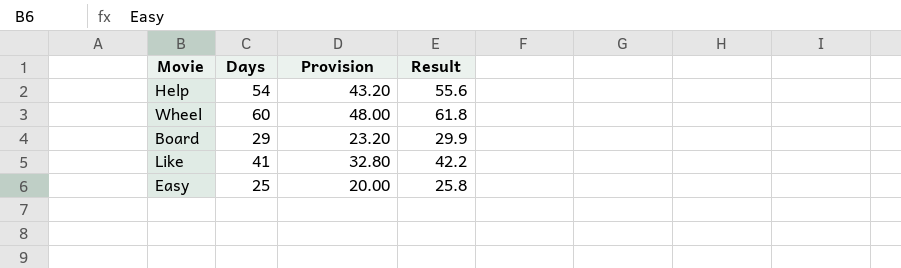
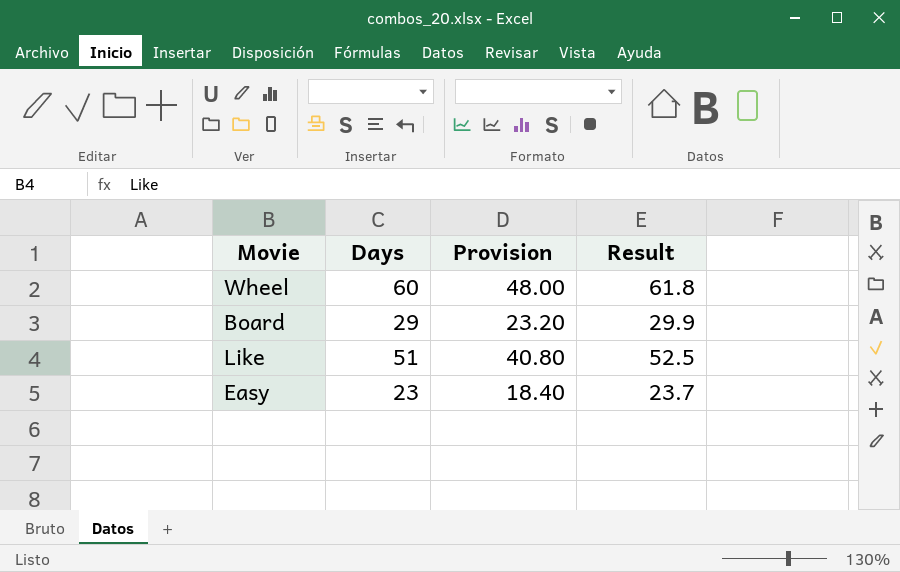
row Help: 54 | 43.20 | 55.6 -> none
Like | Days: 41 -> 51
Like | Provision: 32.80 -> 40.80
Like | Result: 42.2 -> 52.5
Easy | Days: 25 -> 23
Easy | Provision: 20.00 -> 18.40
Easy | Result: 25.8 -> 23.7

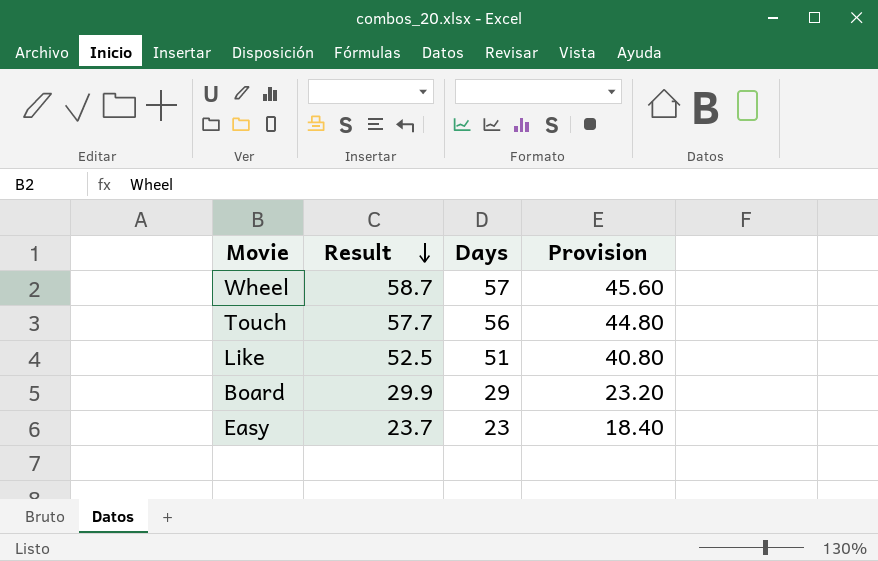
row order: none -> Result descending
column Result | position: 4 -> 2
Wheel | Result: 61.8 -> 58.7
Wheel | Days: 60 -> 57
Wheel | Provision: 48.00 -> 45.60
row Touch: none -> 57.7 | 56 | 44.80

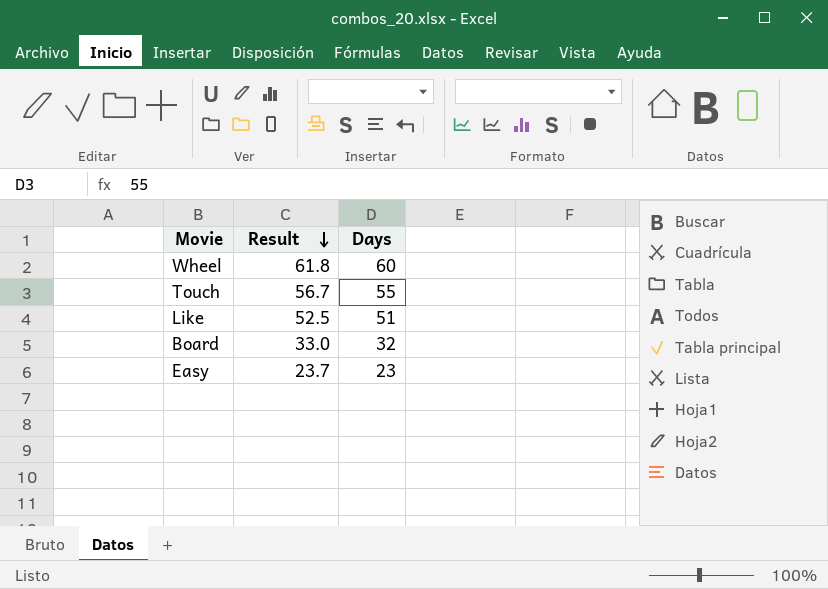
column Provision | formula: [Days] * 0.8 -> none
Wheel | Result: 58.7 -> 61.8
Wheel | Days: 57 -> 60
Touch | Result: 57.7 -> 56.7
Touch | Days: 56 -> 55
Board | Result: 29.9 -> 33.0
Board | Days: 29 -> 32

